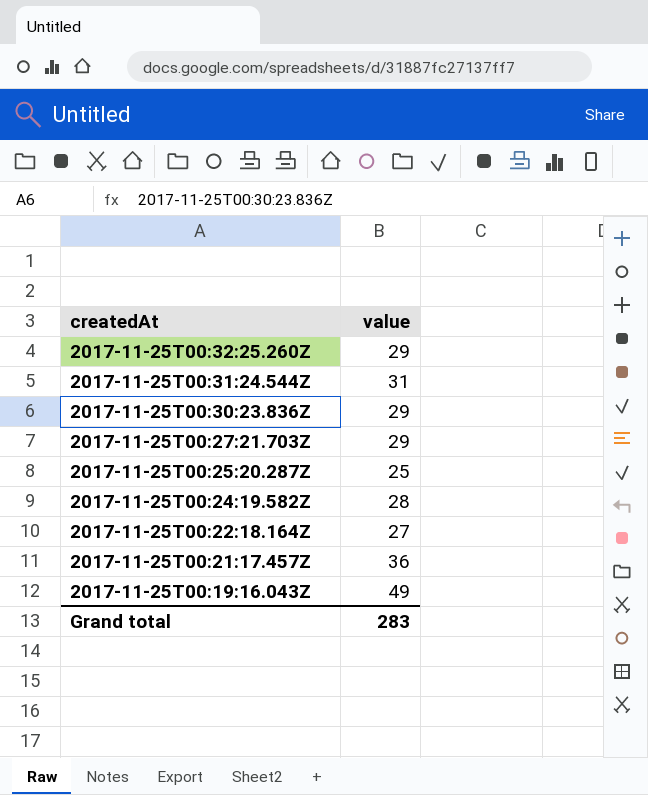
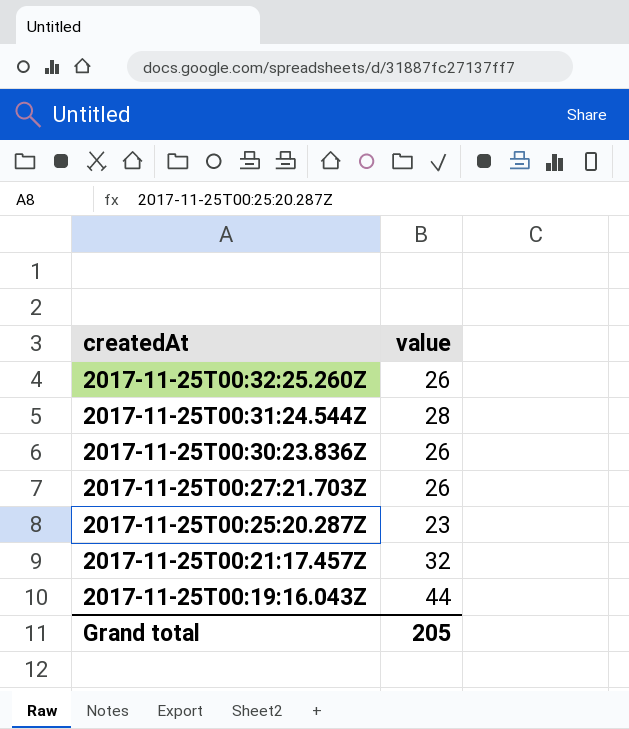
row 2017-11-25T00:24:19.582Z: 28 -> none
row 2017-11-25T00:22:18.164Z: 27 -> none
2017-11-25T00:32:25.260Z | value: 29 -> 26
2017-11-25T00:31:24.544Z | value: 31 -> 28
2017-11-25T00:30:23.836Z | value: 29 -> 26
2017-11-25T00:27:21.703Z | value: 29 -> 26
2017-11-25T00:25:20.287Z | value: 25 -> 23
2017-11-25T00:21:17.457Z | value: 36 -> 32
2017-11-25T00:19:16.043Z | value: 49 -> 44
Grand total | value: 283 -> 205

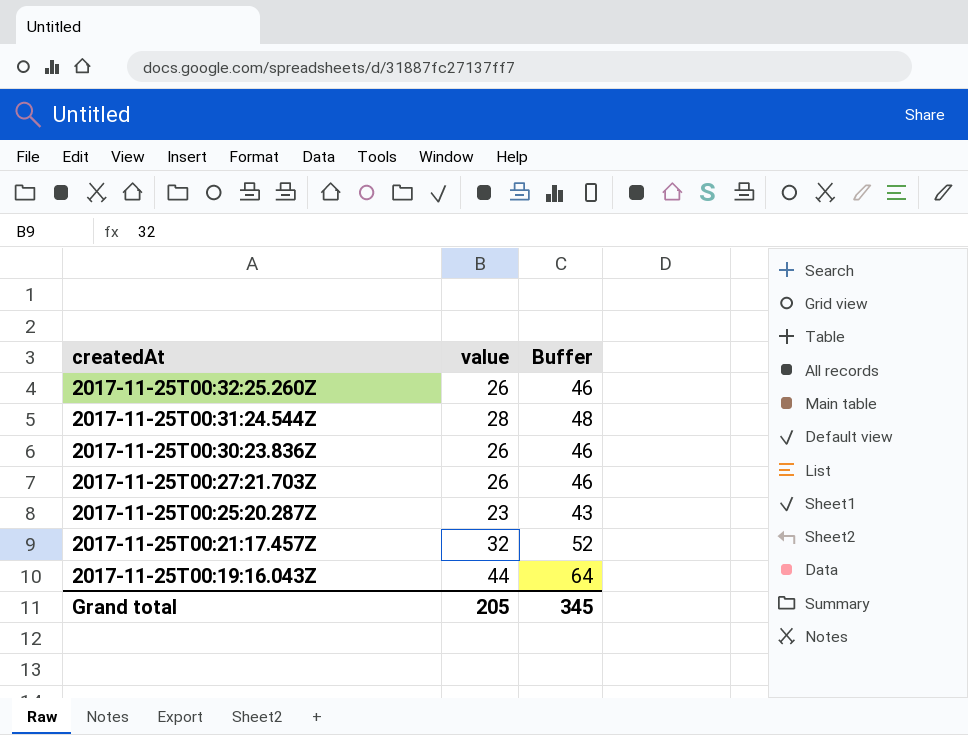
column Buffer | formula: none -> [value] + 20

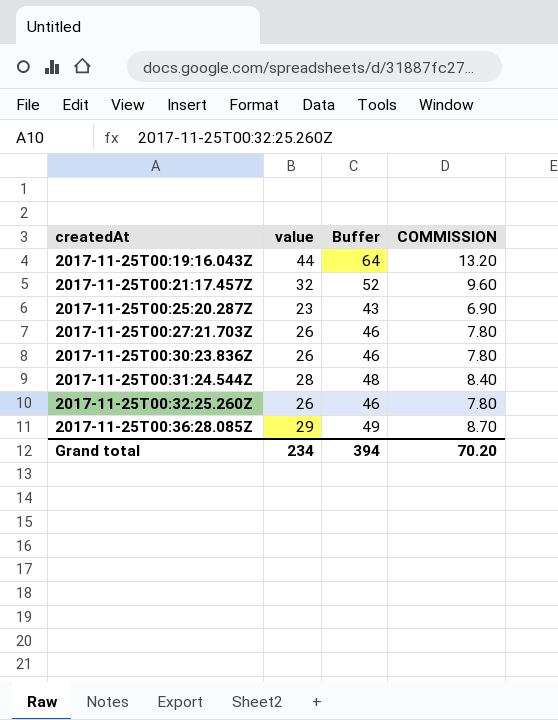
row order: createdAt descending -> createdAt ascending
column COMMISSION | formula: none -> [value] * 0.3
row 2017-11-25T00:36:28.085Z: none -> 29 | 49 | 8.70
Grand total | value: 205 -> 234
Grand total | Buffer: 345 -> 394

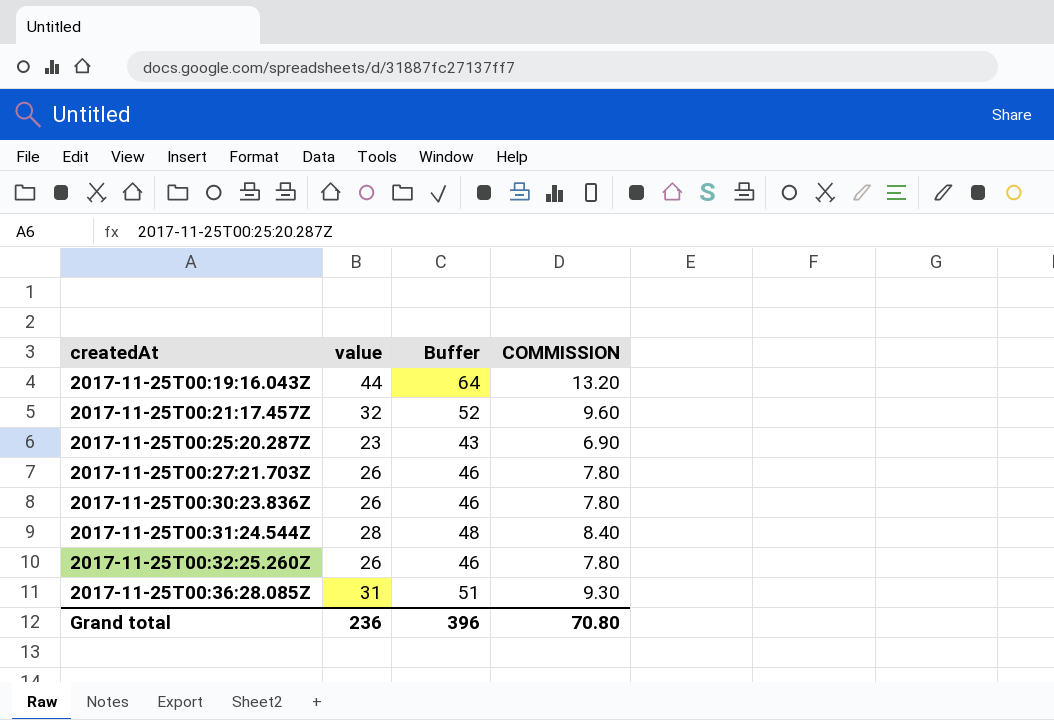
2017-11-25T00:36:28.085Z | value: 29 -> 31
2017-11-25T00:36:28.085Z | Buffer: 49 -> 51
2017-11-25T00:36:28.085Z | COMMISSION: 8.70 -> 9.30
Grand total | value: 234 -> 236
Grand total | Buffer: 394 -> 396
Grand total | COMMISSION: 70.20 -> 70.80

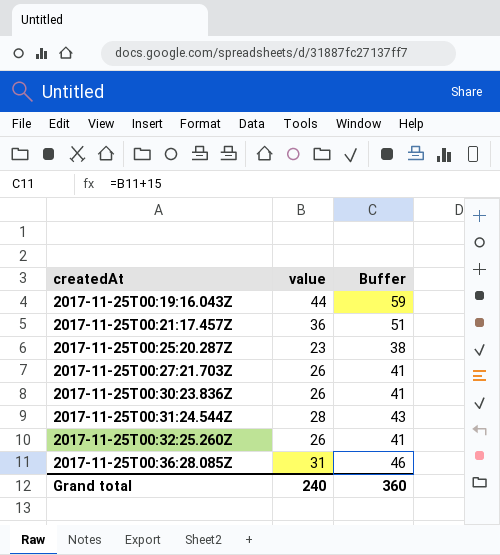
column COMMISSION | formula: [value] * 0.3 -> none
column Buffer | formula: [value] + 20 -> [value] + 15
2017-11-25T00:21:17.457Z | value: 32 -> 36
Grand total | value: 236 -> 240
Grand total | Buffer: 396 -> 360

